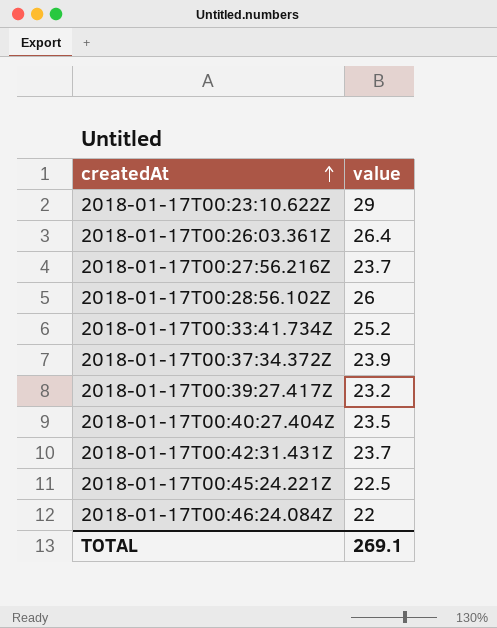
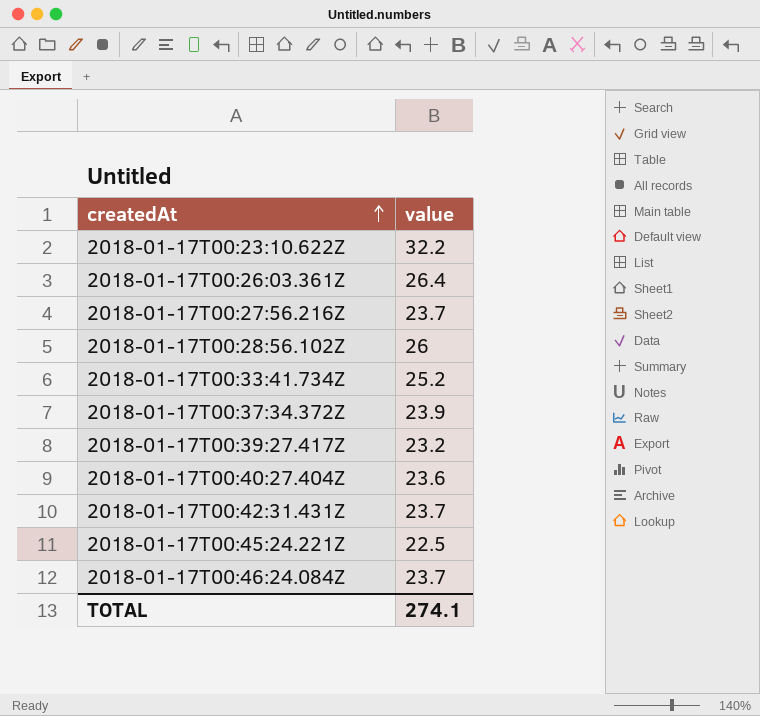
2018-01-17T00:23:10.622Z | value: 29 -> 32.2
2018-01-17T00:40:27.404Z | value: 23.5 -> 23.6
2018-01-17T00:46:24.084Z | value: 22 -> 23.7
TOTAL | value: 269.1 -> 274.1

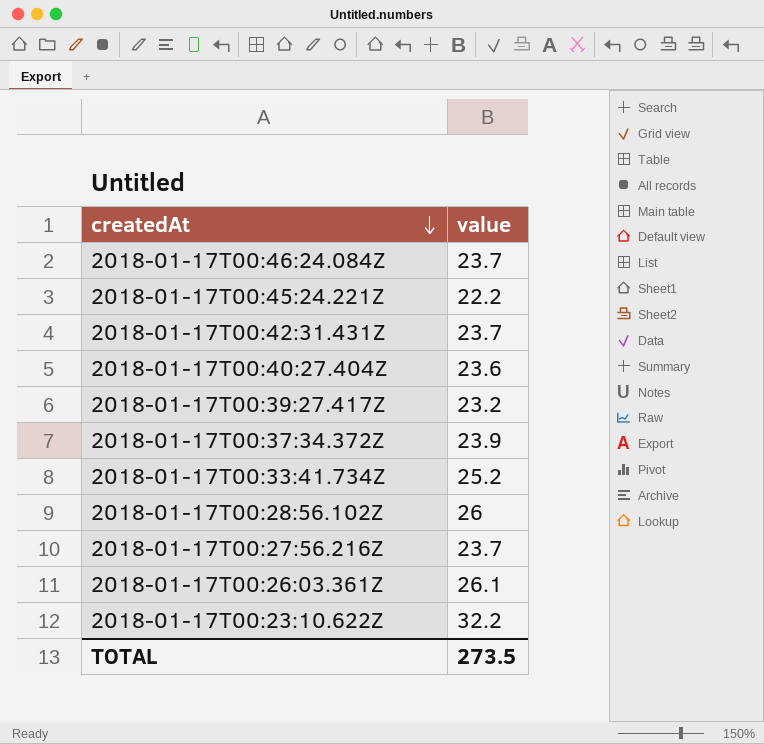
row order: createdAt ascending -> createdAt descending
2018-01-17T00:45:24.221Z | value: 22.5 -> 22.2
2018-01-17T00:26:03.361Z | value: 26.4 -> 26.1
TOTAL | value: 274.1 -> 273.5

